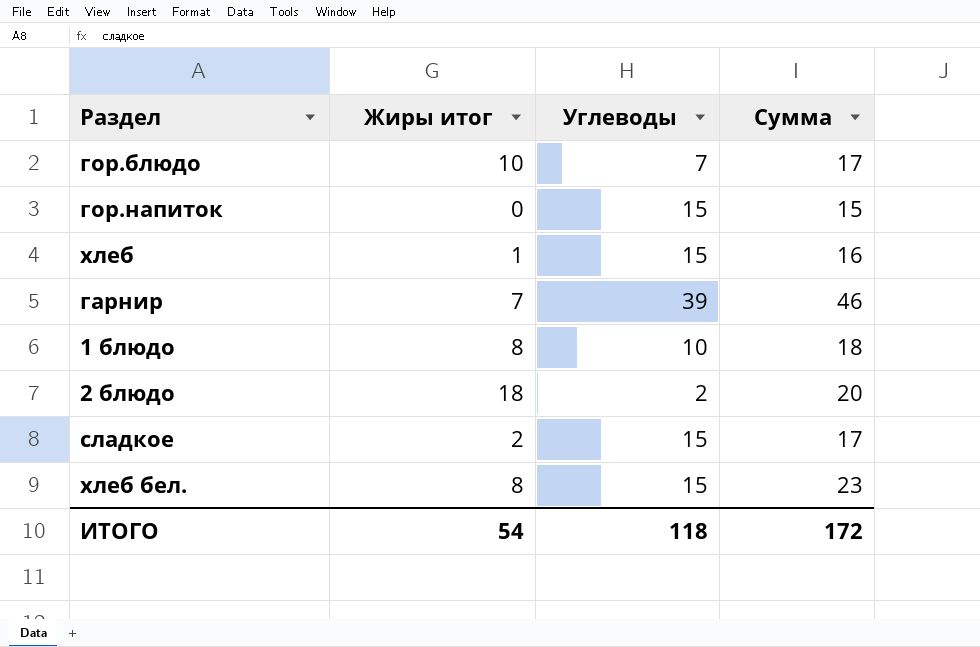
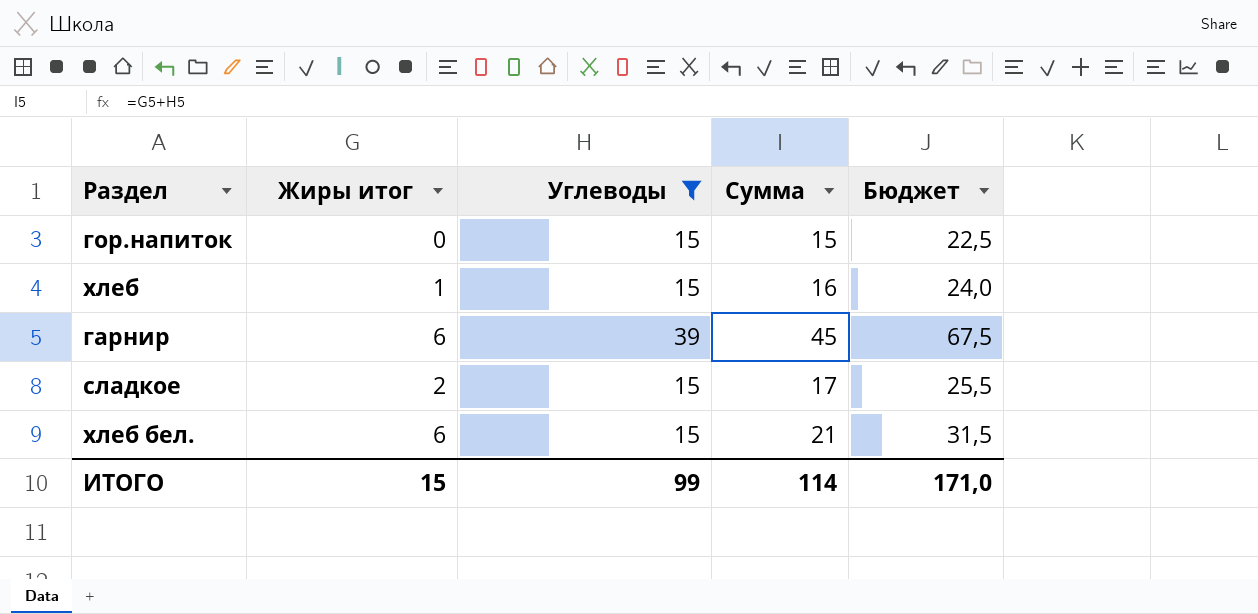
filter: none -> Углеводы >= 15
column Бюджет | formula: none -> [Сумма] * 1,5
гарнир | Жиры итог: 7 -> 6
гарнир | Сумма: 46 -> 45
хлеб бел. | Жиры итог: 8 -> 6
хлеб бел. | Сумма: 23 -> 21
ИТОГО | Жиры итог: 54 -> 15
ИТОГО | Углеводы: 118 -> 99
ИТОГО | Сумма: 172 -> 114

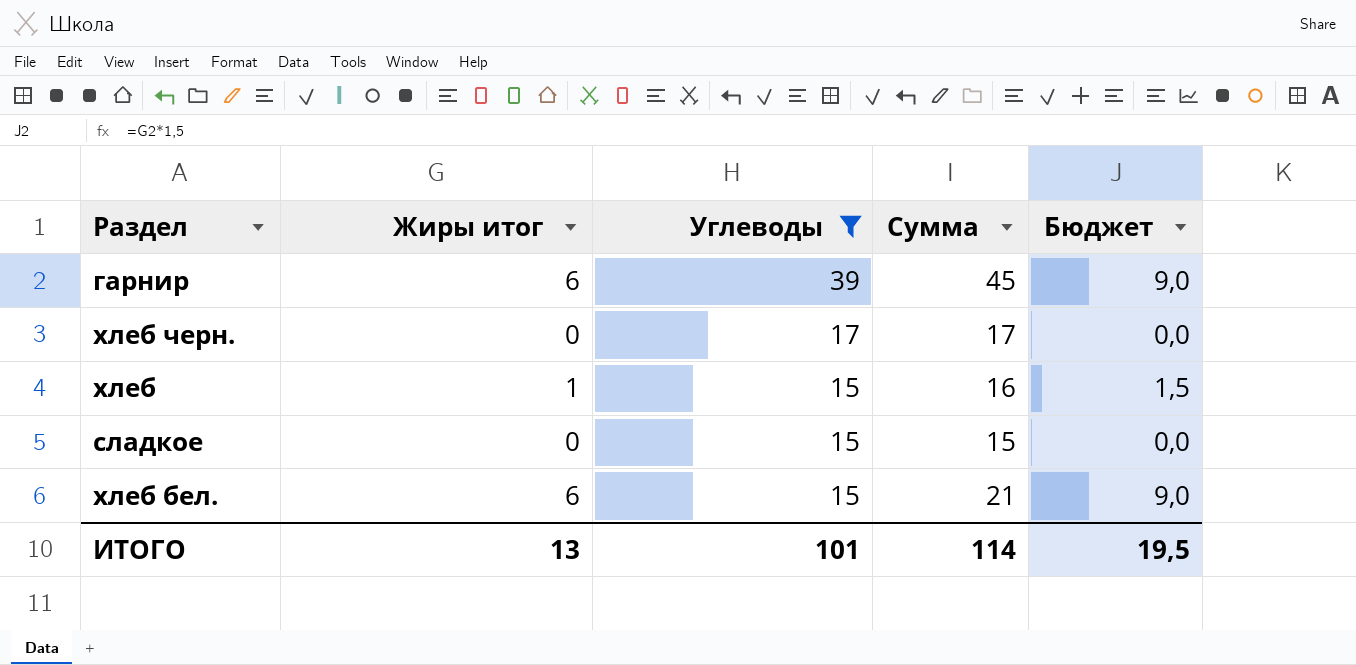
row order: none -> Углеводы descending
column Бюджет | formula: [Сумма] * 1,5 -> [Жиры итог] * 1,5
row гор.напиток: 0 | 15 | 15 | 22,5 -> none
row хлеб черн.: none -> 0 | 17 | 17 | 0,0
сладкое | Жиры итог: 2 -> 0
сладкое | Сумма: 17 -> 15
ИТОГО | Жиры итог: 15 -> 13
ИТОГО | Углеводы: 99 -> 101
ИТОГО | Бюджет: 171,0 -> 19,5

